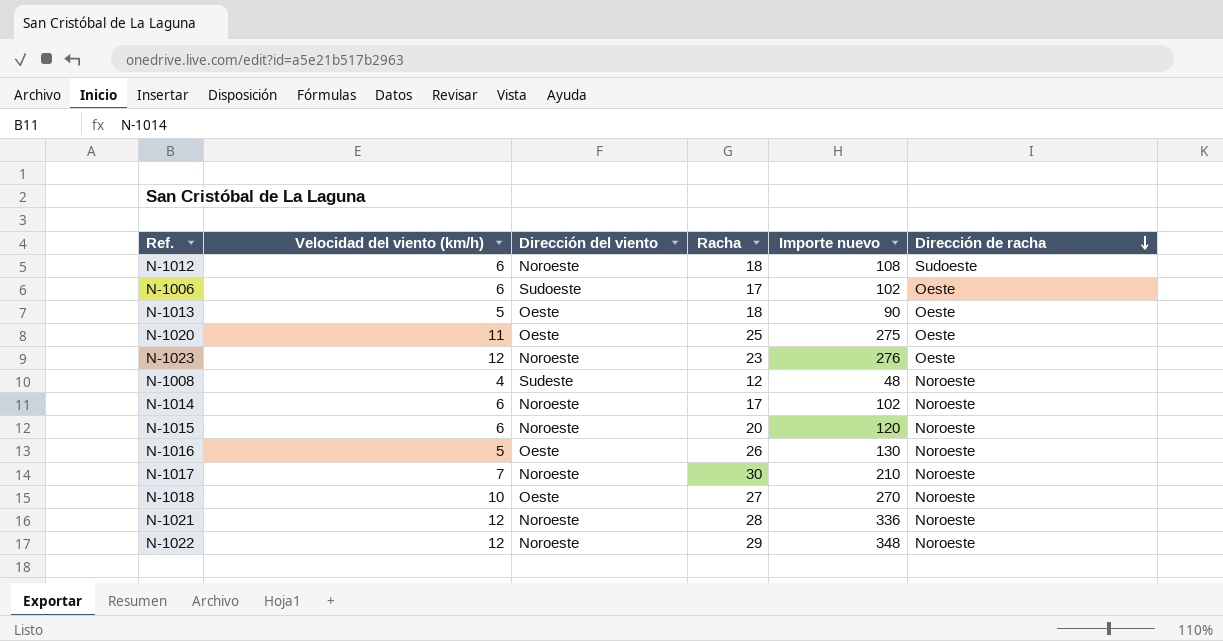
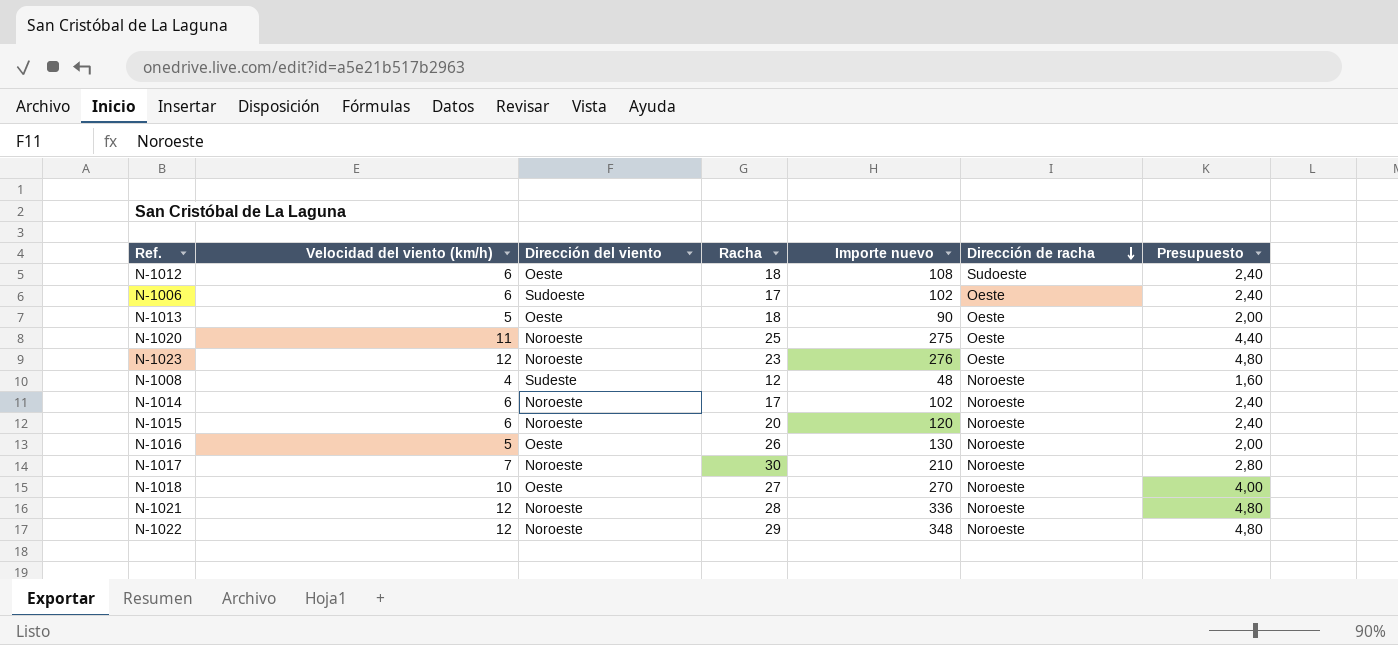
column Presupuesto | formula: none -> [Velocidad del viento (km/h)] * 0,4
N-1012 | Dirección del viento: Noroeste -> Oeste
N-1020 | Dirección del viento: Oeste -> Noroeste

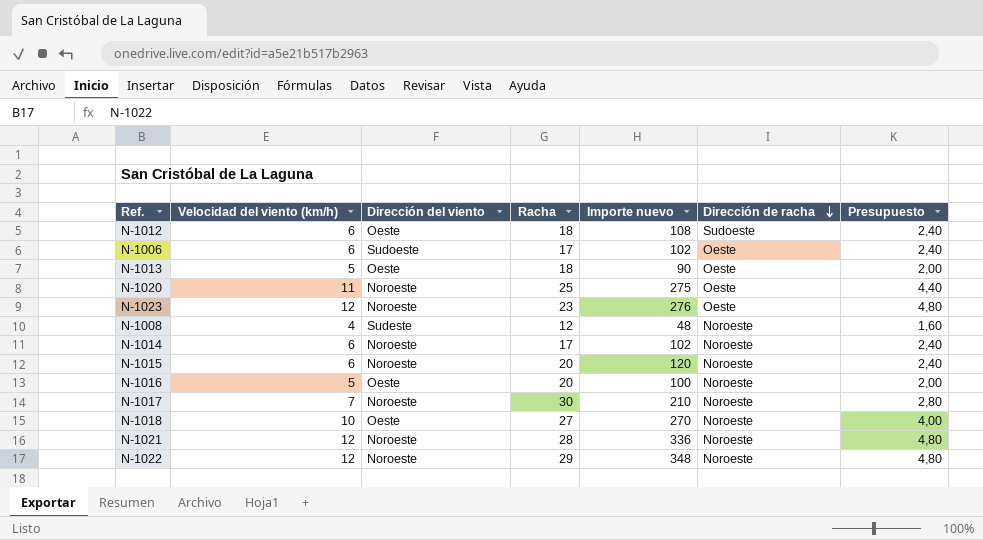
N-1016 | Racha: 26 -> 20
N-1016 | Importe nuevo: 130 -> 100

